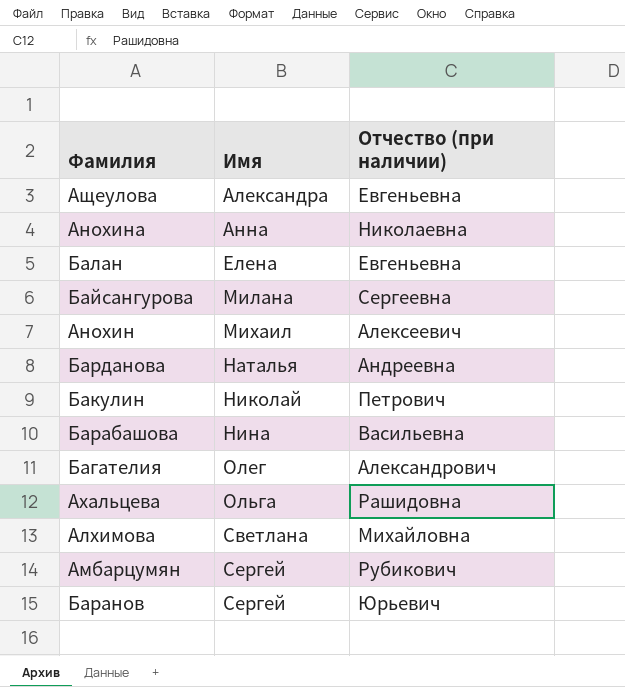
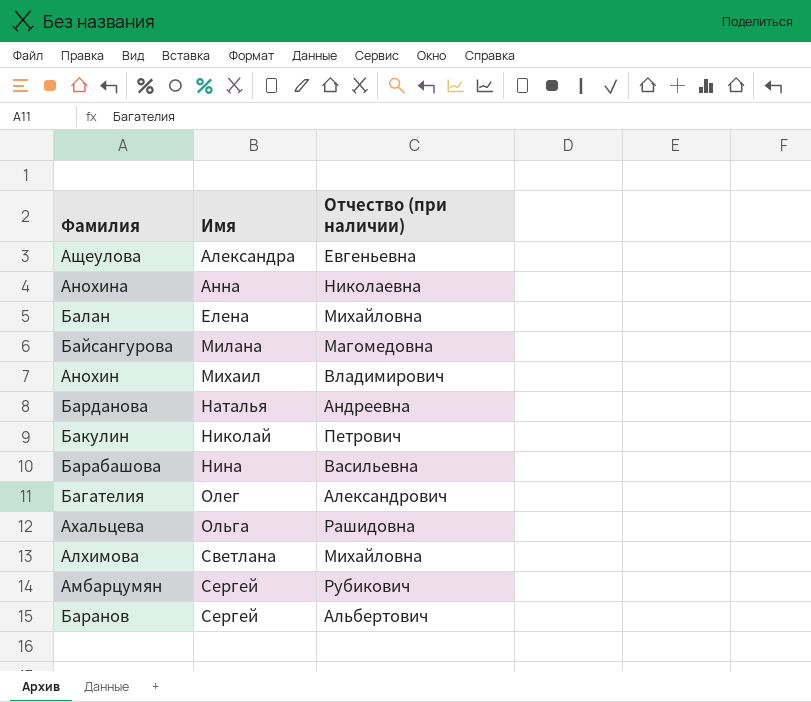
Балан | Отчество (при наличии): Евгеньевна -> Михайловна
Байсангурова | Отчество (при наличии): Сергеевна -> Магомедовна
Анохин | Отчество (при наличии): Алексеевич -> Владимирович
Баранов | Отчество (при наличии): Юрьевич -> Альбертович

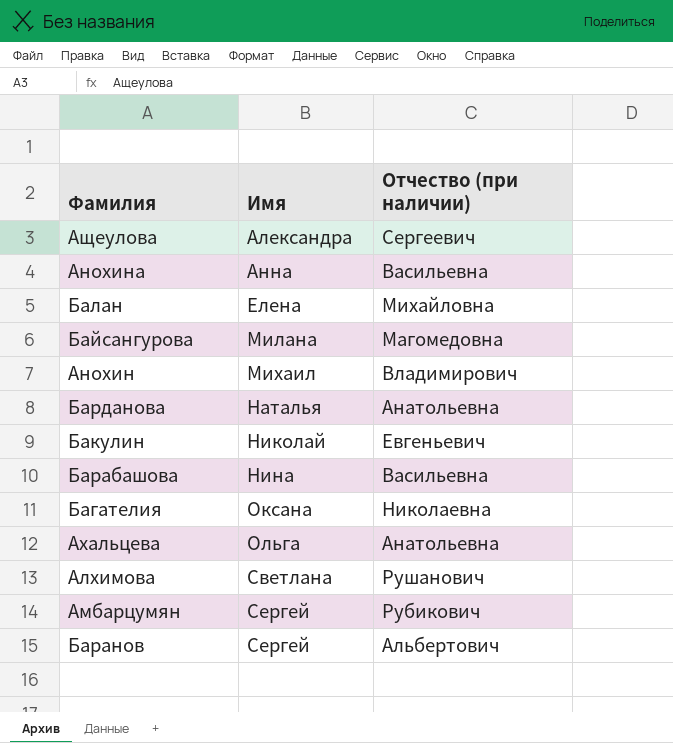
Ащеулова | Отчество (при наличии): Евгеньевна -> Сергеевич
Анохина | Отчество (при наличии): Николаевна -> Васильевна
Барданова | Отчество (при наличии): Андреевна -> Анатольевна
Бакулин | Отчество (при наличии): Петрович -> Евгеньевич
Багателия | Имя: Олег -> Оксана
Багателия | Отчество (при наличии): Александрович -> Николаевна
Ахальцева | Отчество (при наличии): Рашидовна -> Анатольевна
Алхимова | Отчество (при наличии): Михайловна -> Рушанович

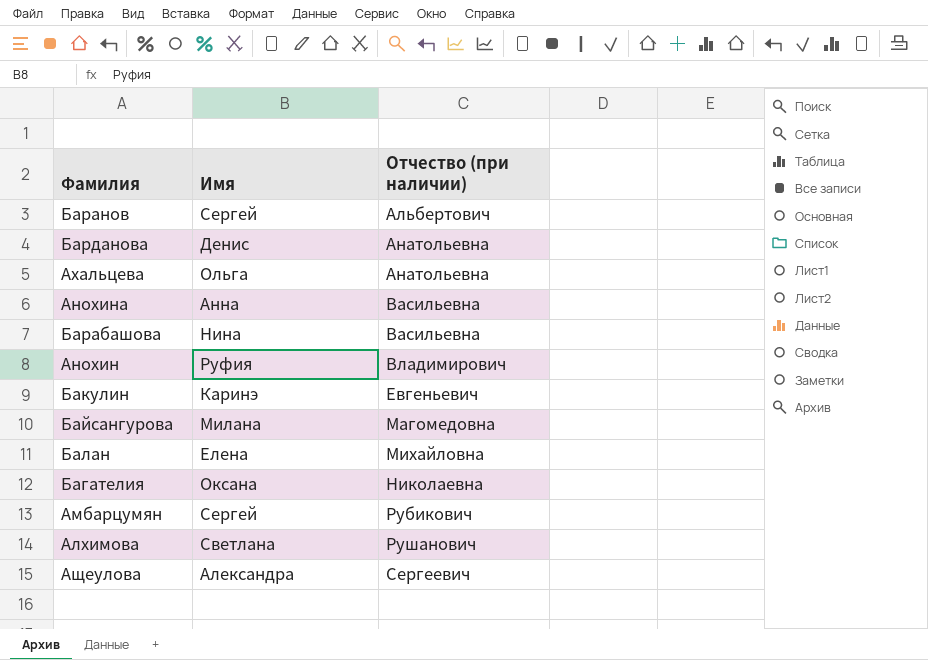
row order: Имя ascending -> Отчество (при наличии) ascending
Барданова | Имя: Наталья -> Денис
Анохин | Имя: Михаил -> Руфия
Бакулин | Имя: Николай -> Каринэ

